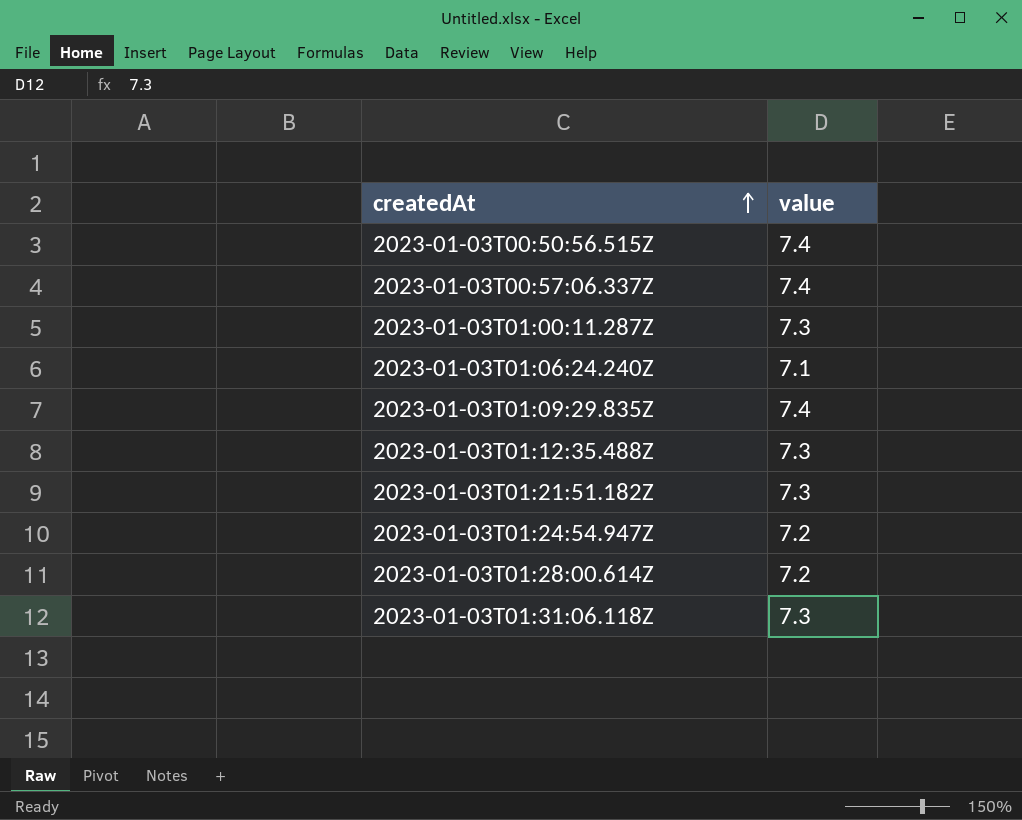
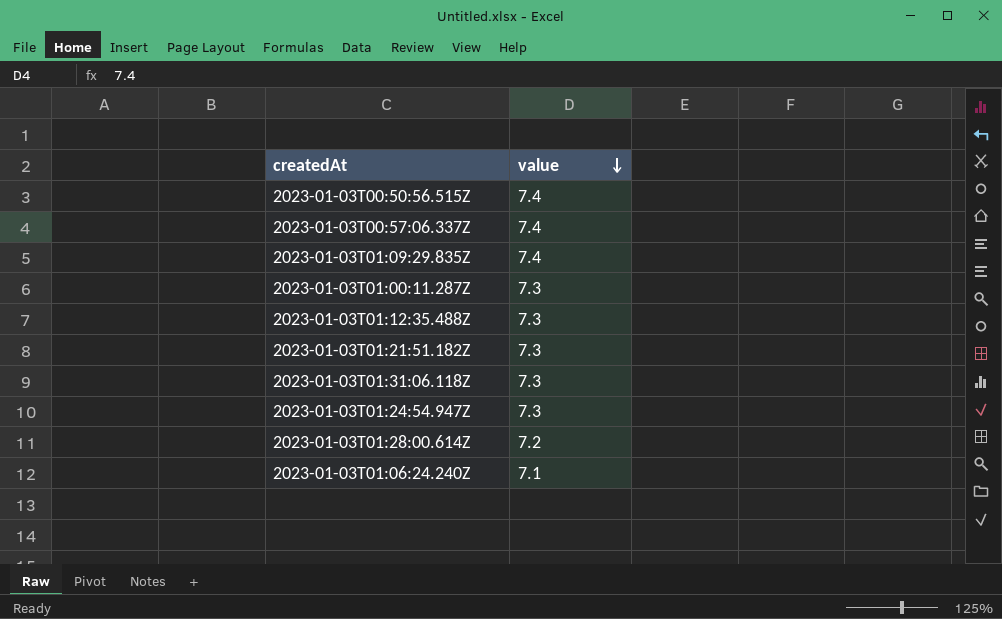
row order: createdAt ascending -> value descending
2023-01-03T01:24:54.947Z | value: 7.2 -> 7.3

